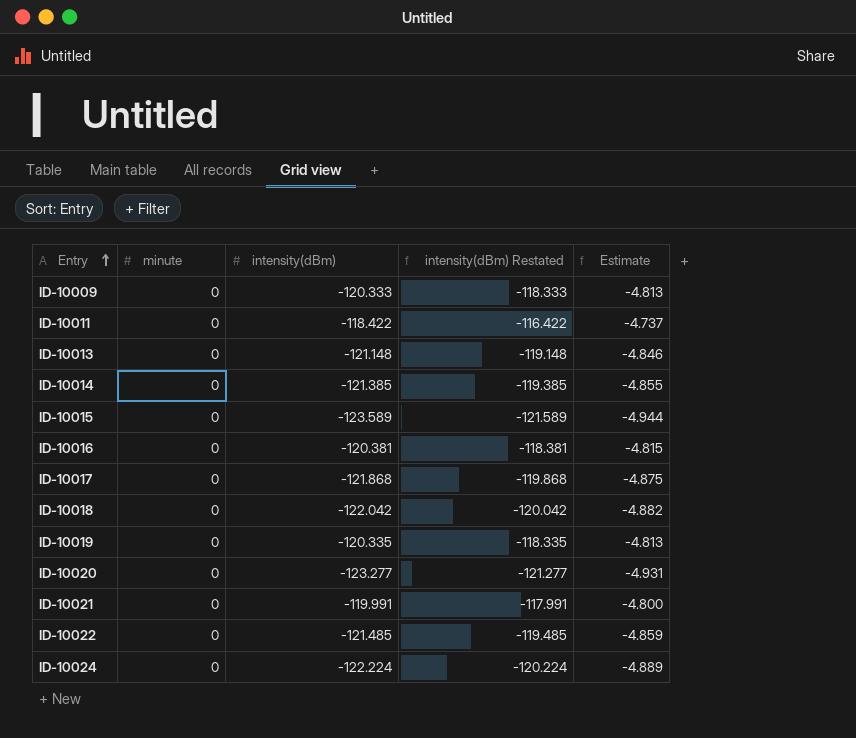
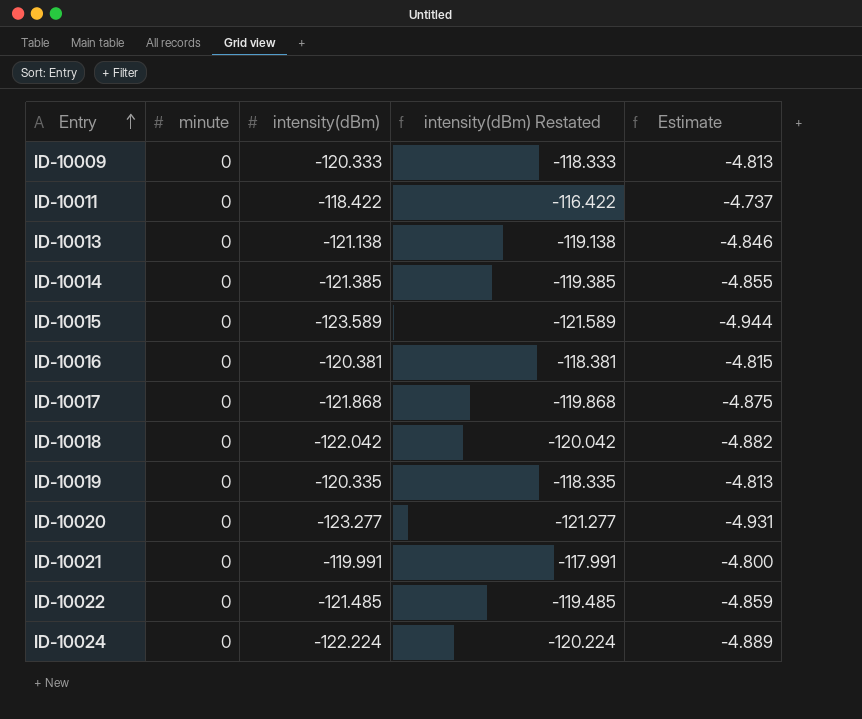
ID-10013 | intensity(dBm): -121.148 -> -121.138
ID-10013 | intensity(dBm) Restated: -119.148 -> -119.138

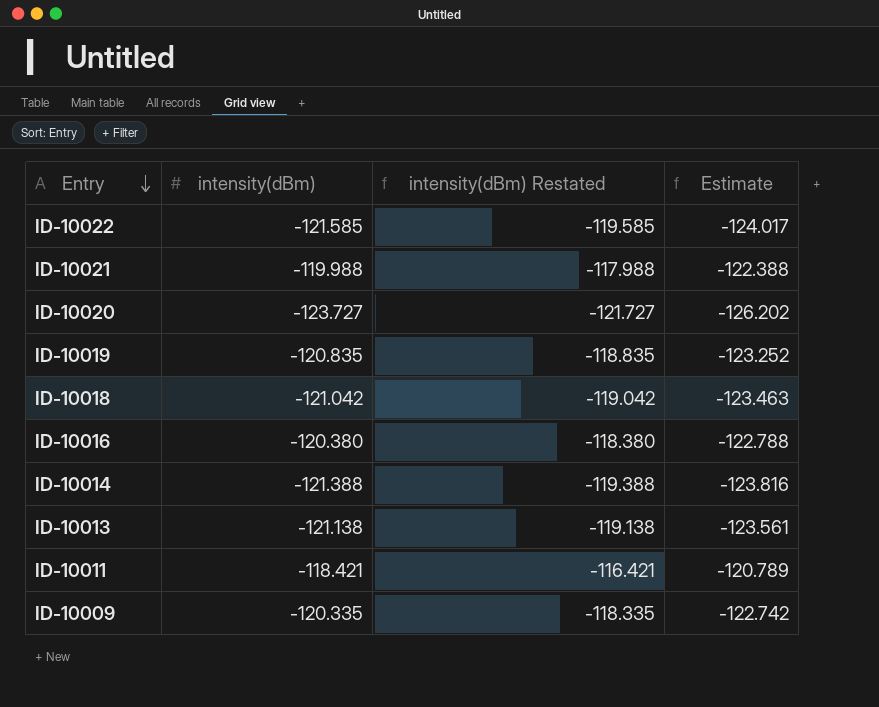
row order: Entry ascending -> Entry descending
column minute | position: 2 -> none
column Estimate | formula: [intensity(dBm)] * 0.04 -> [intensity(dBm)] * 1.02
row ID-10015: 0 | -123.589 | -121.589 | -4.944 -> none
row ID-10017: 0 | -121.868 | -119.868 | -4.875 -> none
row ID-10024: 0 | -122.224 | -120.224 | -4.889 -> none
ID-10022 | intensity(dBm): -121.485 -> -121.585
ID-10022 | intensity(dBm) Restated: -119.485 -> -119.585
ID-10021 | intensity(dBm): -119.991 -> -119.988
ID-10021 | intensity(dBm) Restated: -117.991 -> -117.988
ID-10020 | intensity(dBm): -123.277 -> -123.727
ID-10020 | intensity(dBm) Restated: -121.277 -> -121.727
ID-10019 | intensity(dBm): -120.335 -> -120.835
ID-10019 | intensity(dBm) Restated: -118.335 -> -118.835
ID-10018 | intensity(dBm): -122.042 -> -121.042
ID-10018 | intensity(dBm) Restated: -120.042 -> -119.042
ID-10016 | intensity(dBm): -120.381 -> -120.380
ID-10016 | intensity(dBm) Restated: -118.381 -> -118.380
ID-10014 | intensity(dBm): -121.385 -> -121.388
ID-10014 | intensity(dBm) Restated: -119.385 -> -119.388
ID-10011 | intensity(dBm): -118.422 -> -118.421
ID-10011 | intensity(dBm) Restated: -116.422 -> -116.421
ID-10009 | intensity(dBm): -120.333 -> -120.335
ID-10009 | intensity(dBm) Restated: -118.333 -> -118.335

